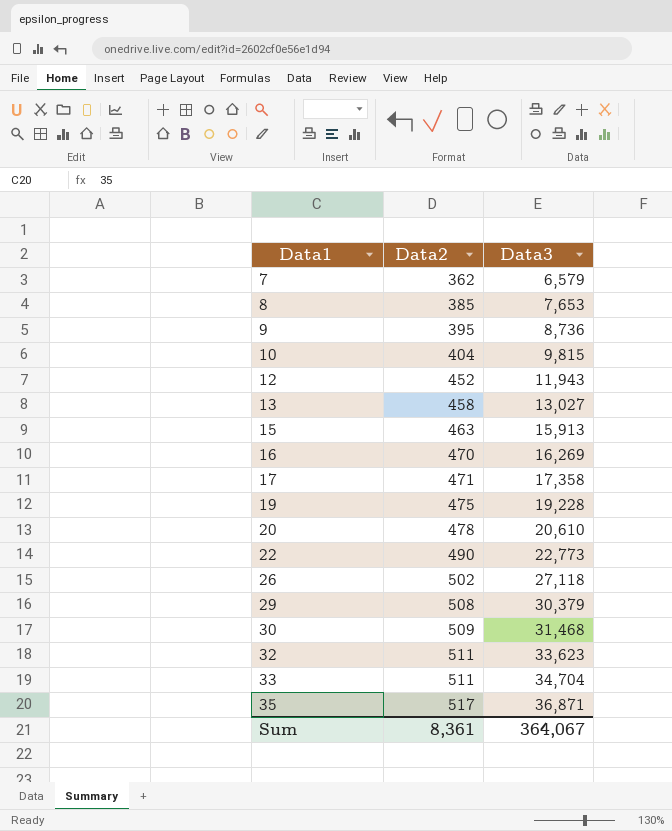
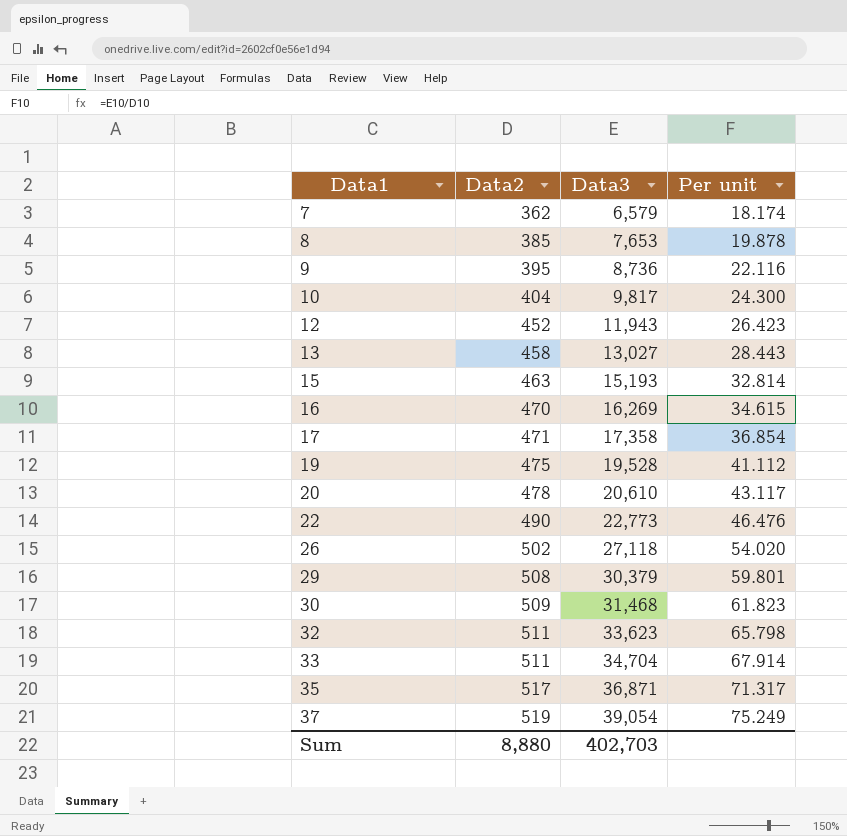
column Per unit | formula: none -> [Data3] / [Data2]
10 | Data3: 9,815 -> 9,817
15 | Data3: 15,913 -> 15,193
19 | Data3: 19,228 -> 19,528
row 37: none -> 519 | 39,054 | 75.249
Sum | Data2: 8,361 -> 8,880
Sum | Data3: 364,067 -> 402,703

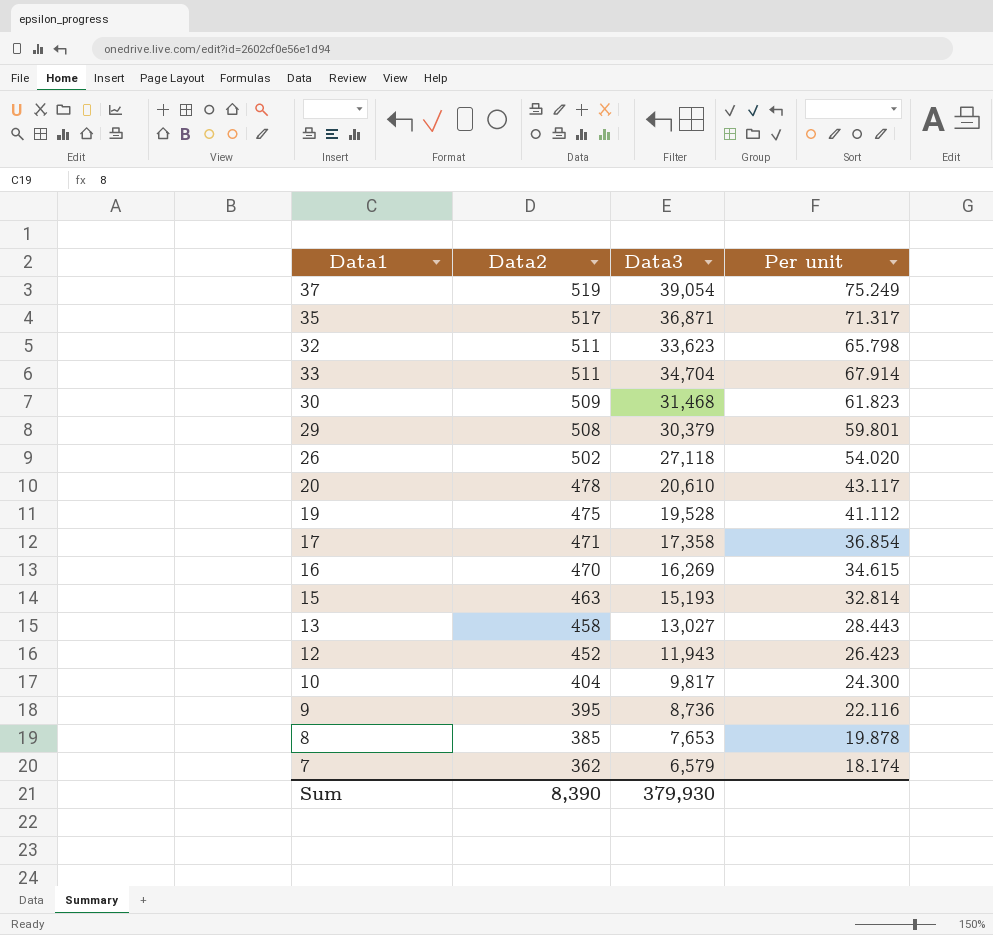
row order: Data1 ascending -> Data2 descending
row 22: 490 | 22,773 | 46.476 -> none
Sum | Data2: 8,880 -> 8,390
Sum | Data3: 402,703 -> 379,930

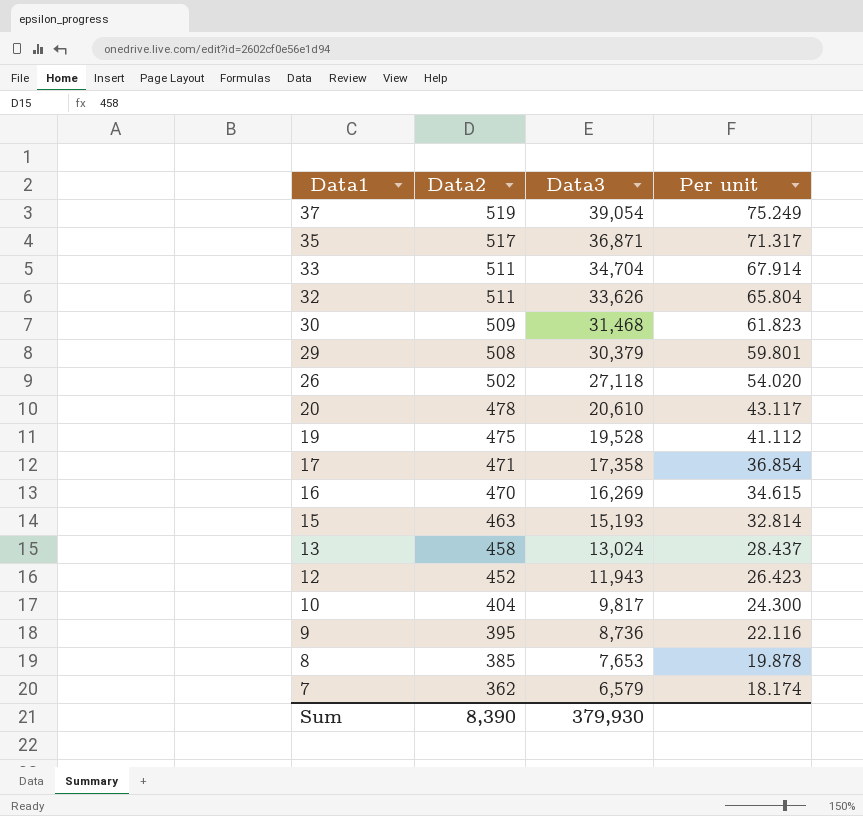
row order: Data2 descending -> Data1 descending
32 | Data3: 33,623 -> 33,626
32 | Per unit: 65.798 -> 65.804
13 | Data3: 13,027 -> 13,024
13 | Per unit: 28.443 -> 28.437

